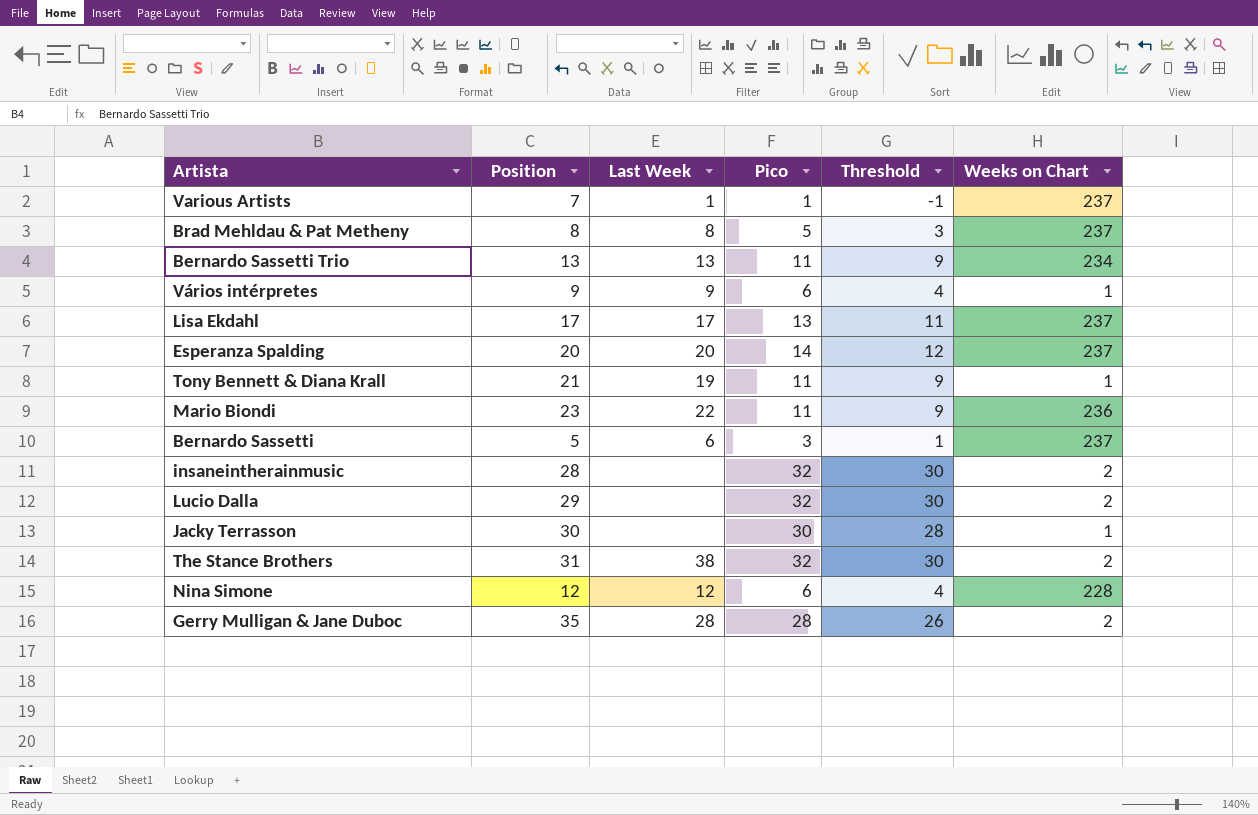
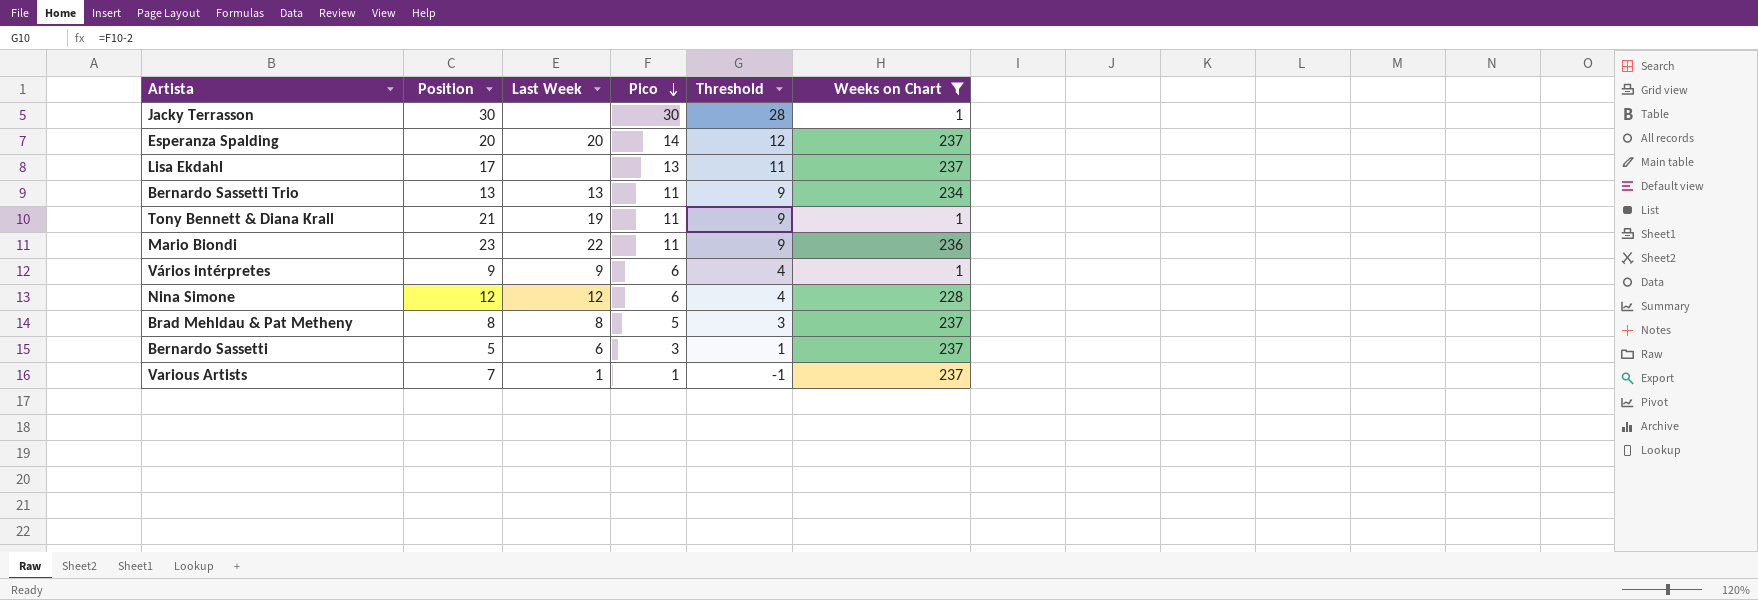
filter: none -> Weeks on Chart != 2
row order: none -> Pico descending
Lisa Ekdahl | Last Week: 17 -> none

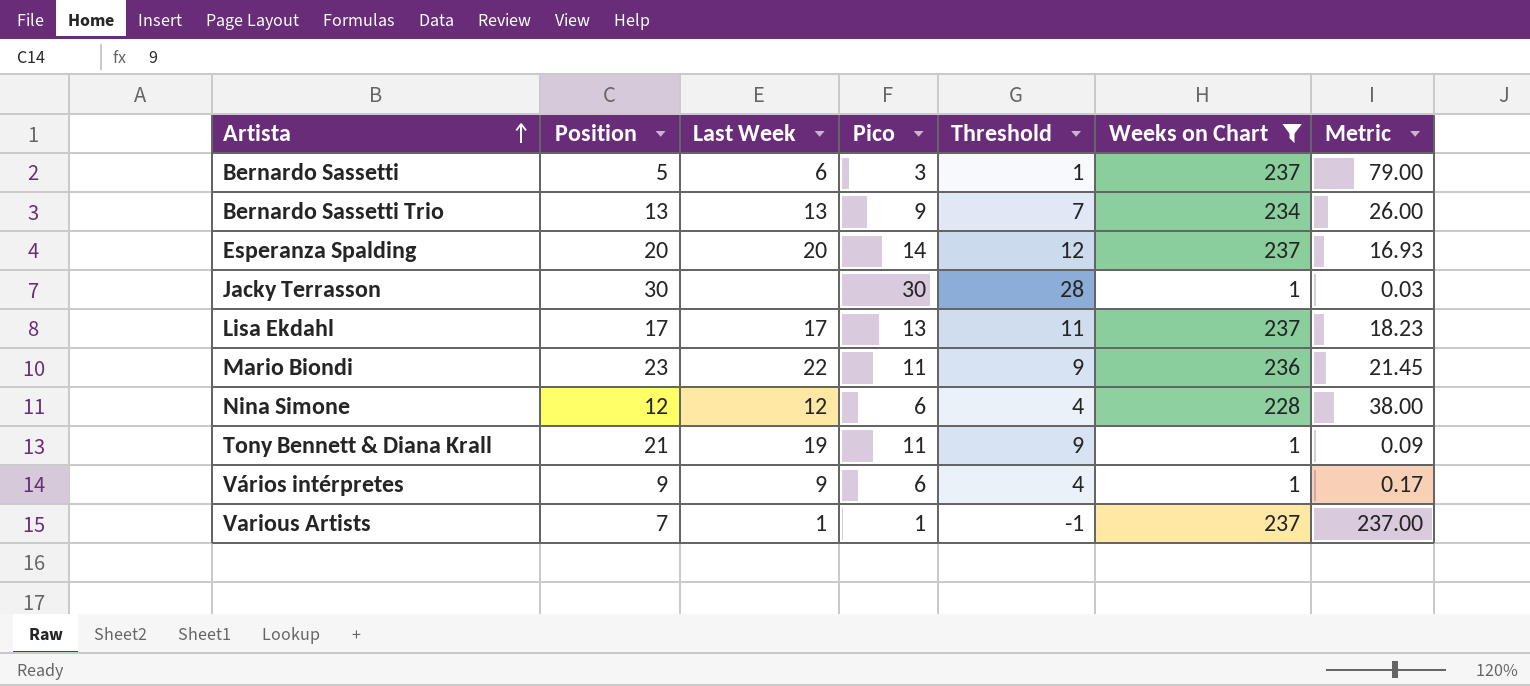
row order: Pico descending -> Artista ascending
column Metric | formula: none -> [Weeks on Chart] / [Pico]
row Brad Mehldau & Pat Metheny: 8 | 8 | 5 | 3 | 237 -> none
Bernardo Sassetti Trio | Pico: 11 -> 9
Bernardo Sassetti Trio | Threshold: 9 -> 7
Lisa Ekdahl | Last Week: none -> 17

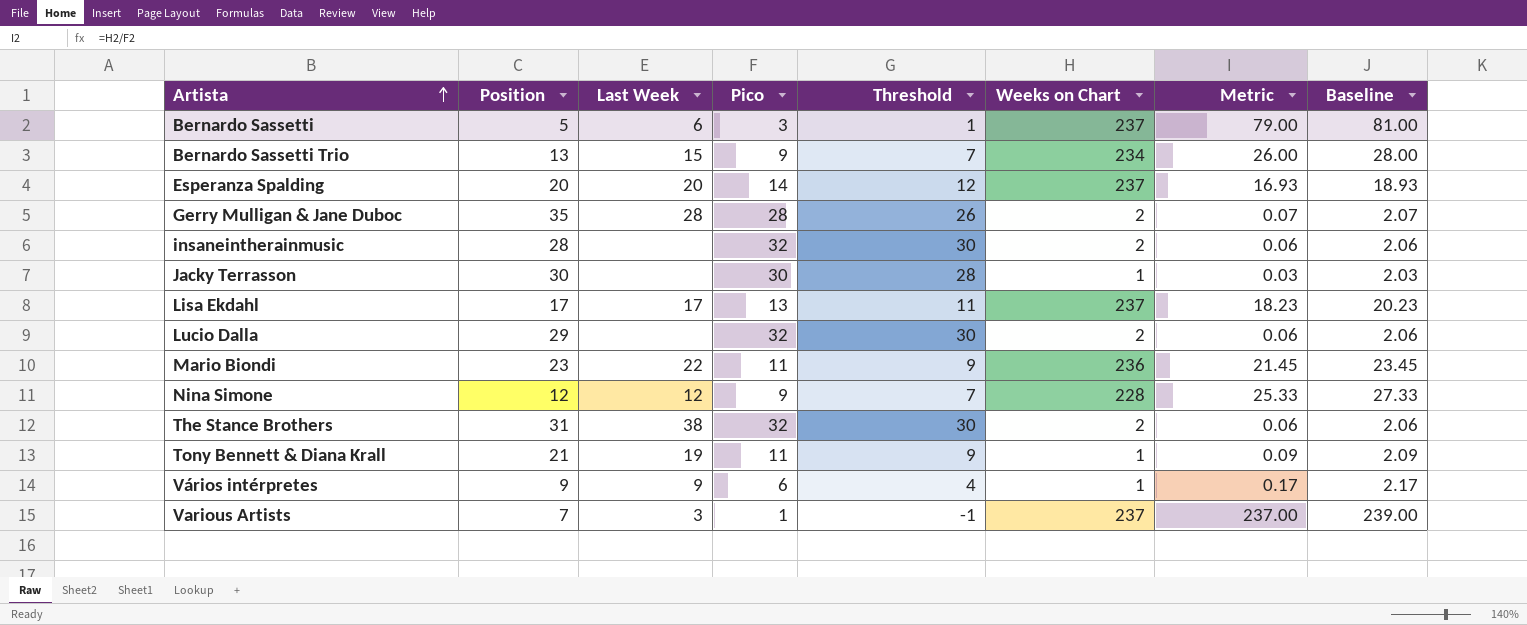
filter: Weeks on Chart != 2 -> none
column Baseline | formula: none -> [Metric] + 2
Bernardo Sassetti Trio | Last Week: 13 -> 15
Nina Simone | Pico: 6 -> 9
Nina Simone | Threshold: 4 -> 7
Nina Simone | Metric: 38.00 -> 25.33
Various Artists | Last Week: 1 -> 3

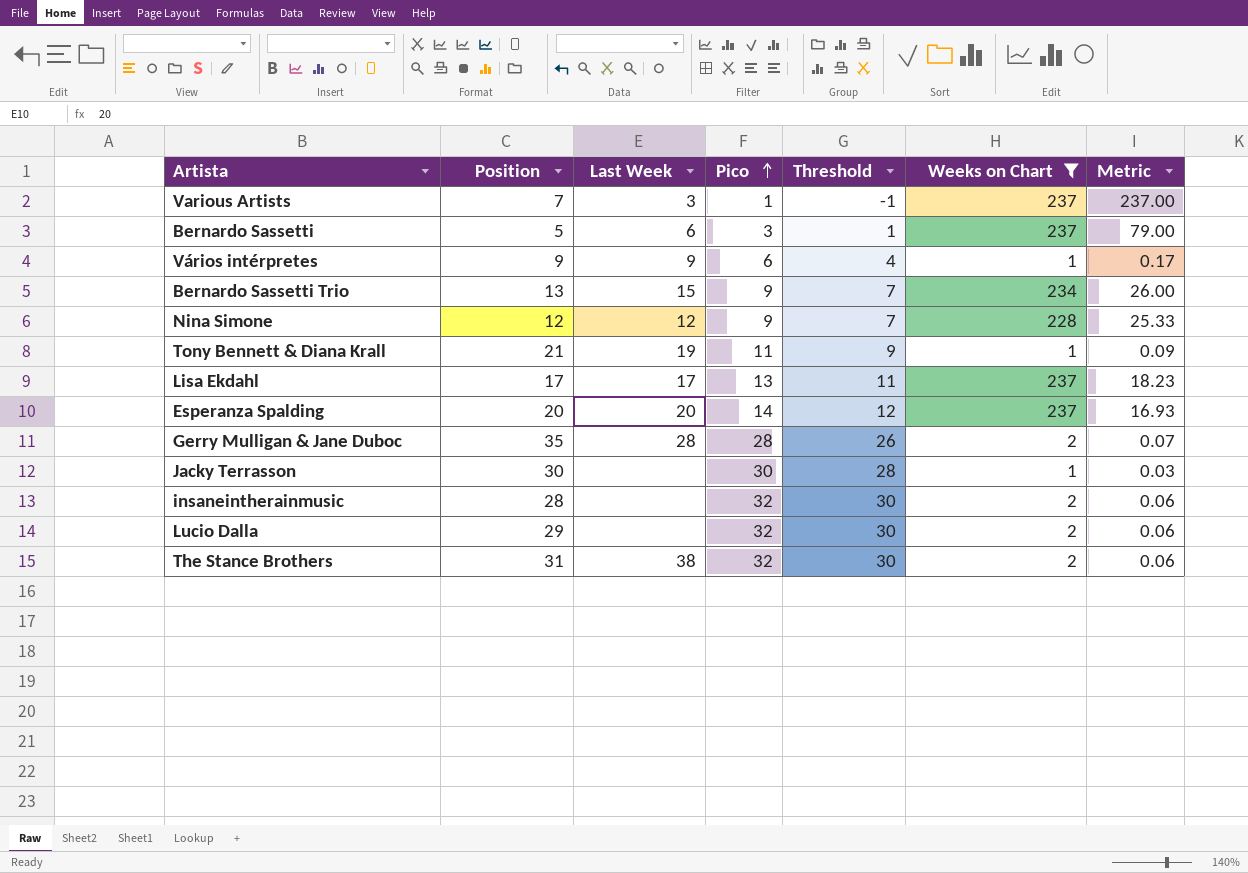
filter: none -> Weeks on Chart != 236
row order: Artista ascending -> Pico ascending
column Baseline | formula: [Metric] + 2 -> none

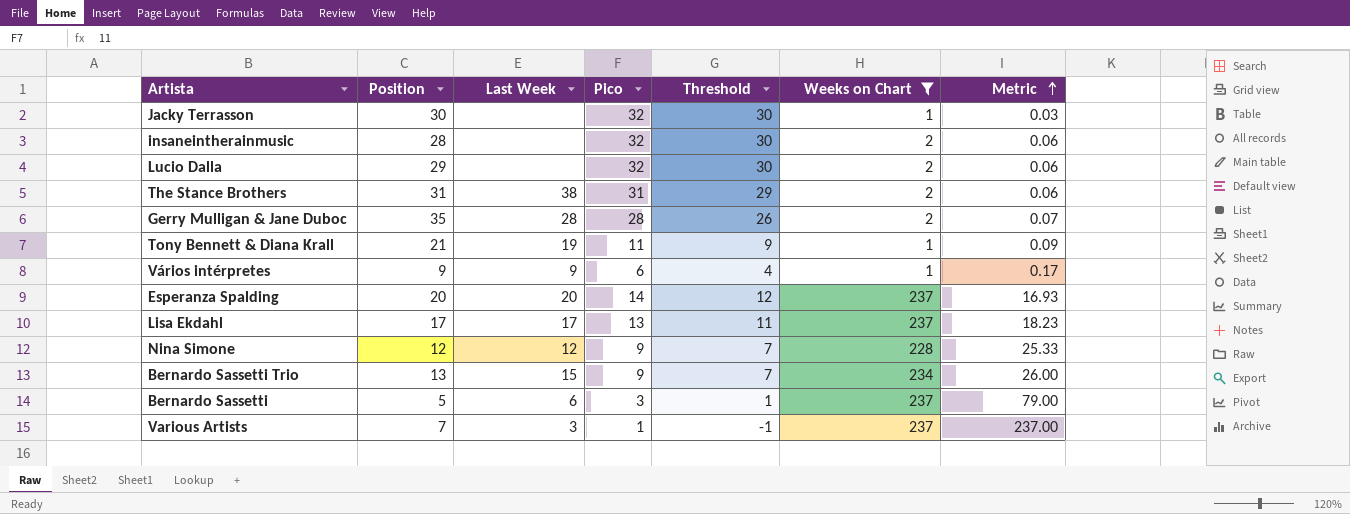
row order: Pico ascending -> Metric ascending
Jacky Terrasson | Pico: 30 -> 32
Jacky Terrasson | Threshold: 28 -> 30
The Stance Brothers | Pico: 32 -> 31
The Stance Brothers | Threshold: 30 -> 29

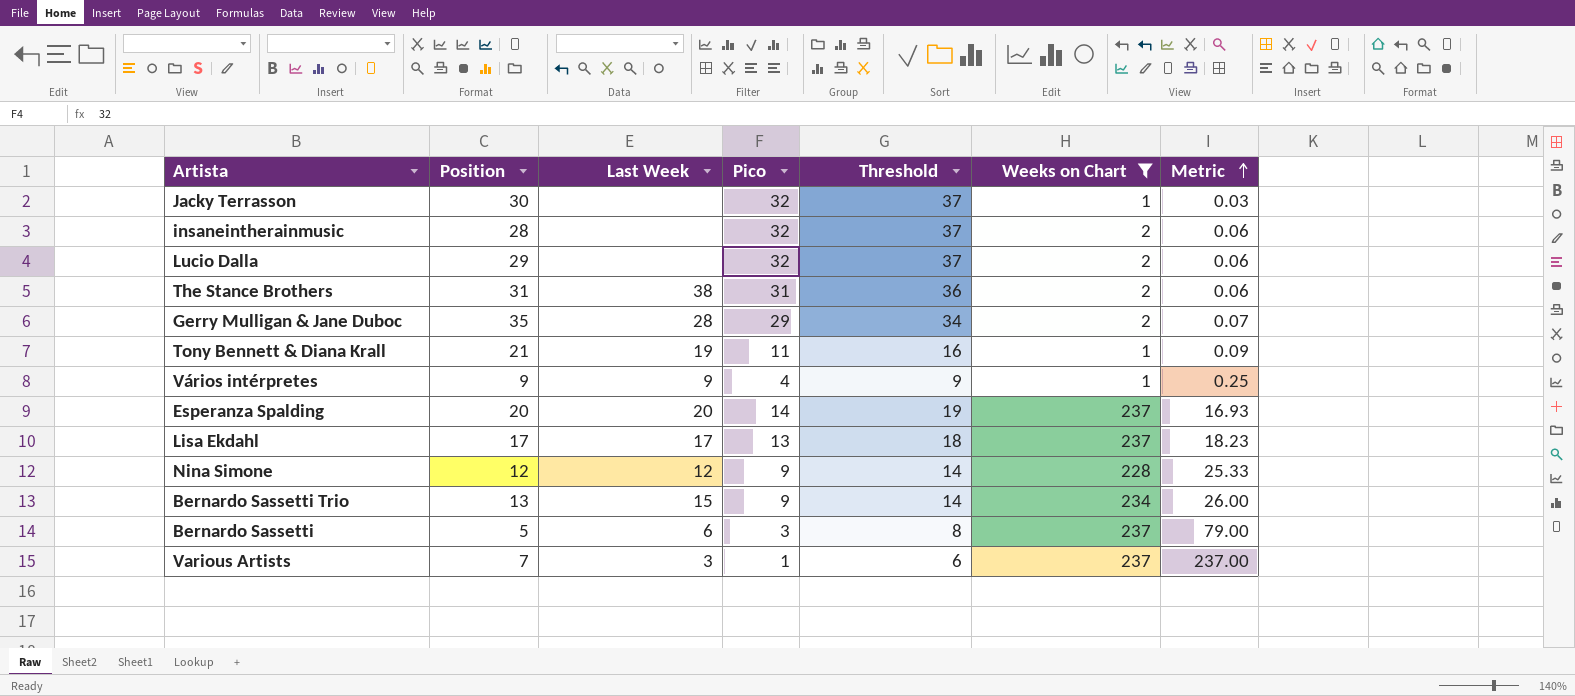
column Threshold | formula: [Pico] - 2 -> [Pico] + 5
Gerry Mulligan & Jane Duboc | Pico: 28 -> 29
Vários intérpretes | Pico: 6 -> 4
Vários intérpretes | Metric: 0.17 -> 0.25

